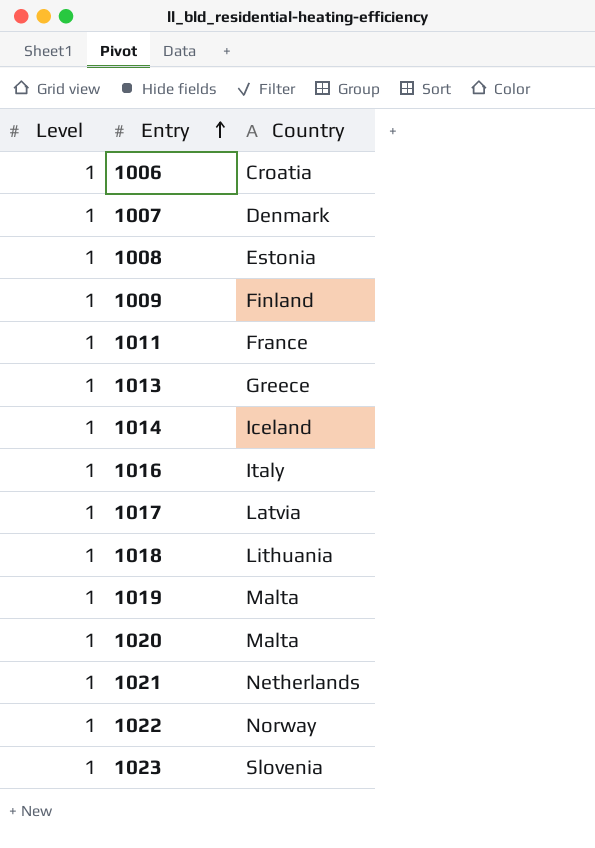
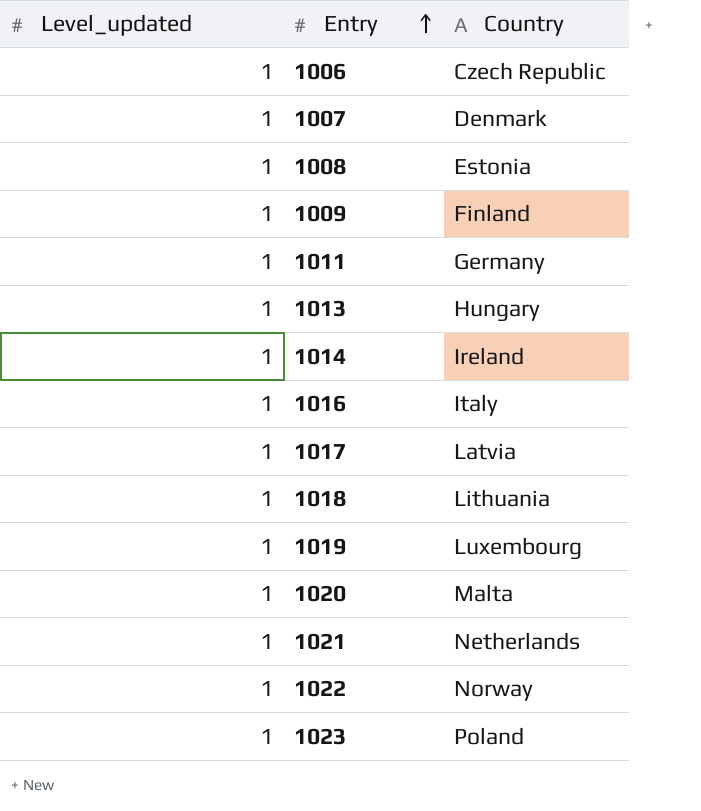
column name: Level -> Level_updated
1006 | Country: Croatia -> Czech Republic
1011 | Country: France -> Germany
1013 | Country: Greece -> Hungary
1014 | Country: Iceland -> Ireland
1019 | Country: Malta -> Luxembourg
1023 | Country: Slovenia -> Poland

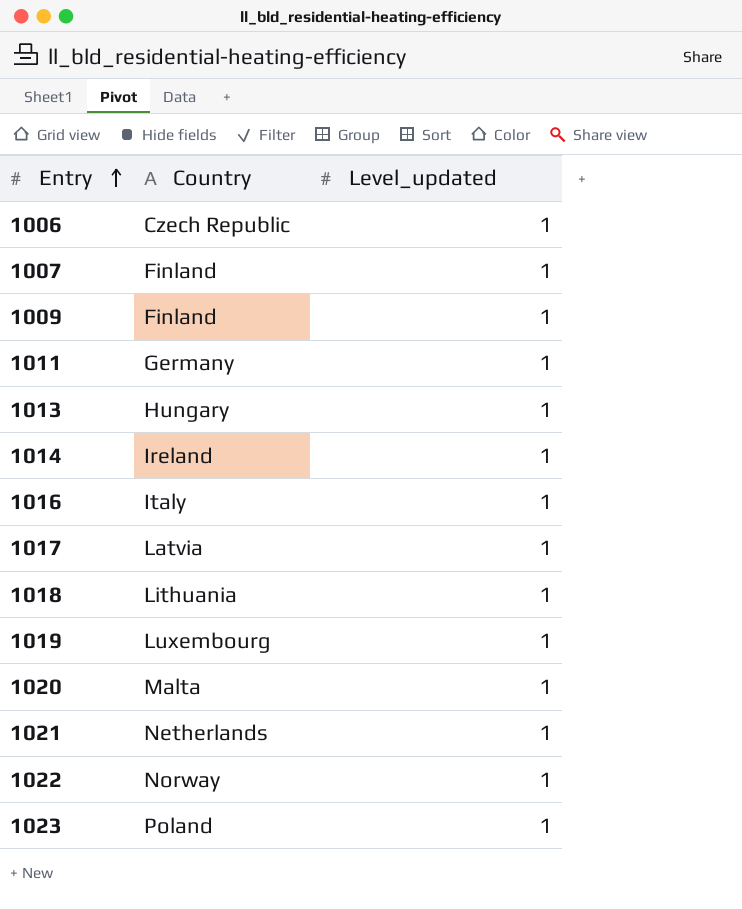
column Level_updated | position: 1 -> 3
row 1008: 1 | Estonia -> none
1007 | Country: Denmark -> Finland

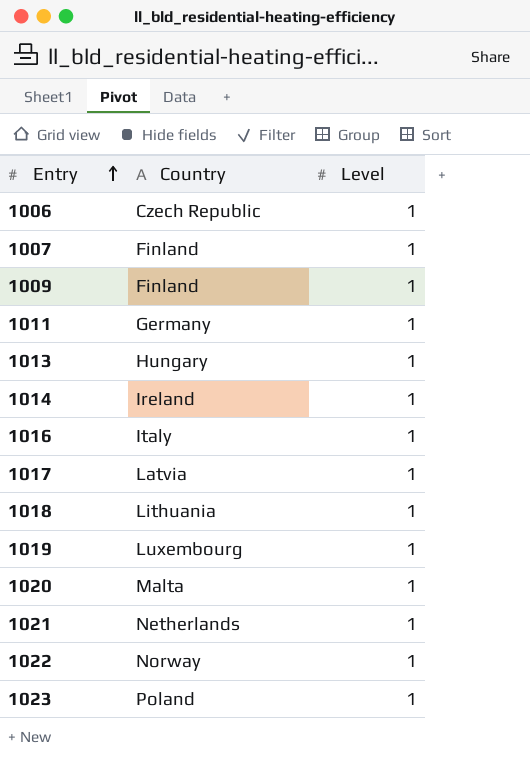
column name: Level_updated -> Level

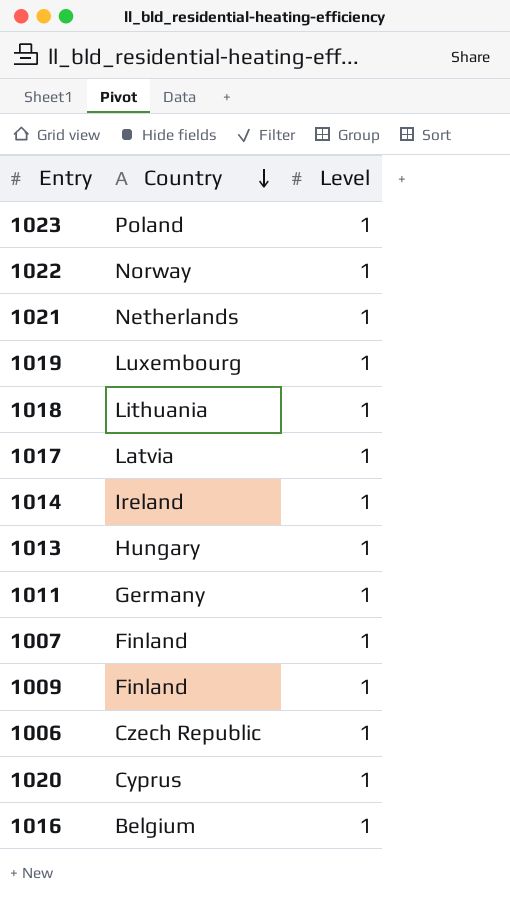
row order: Entry ascending -> Country descending
1020 | Country: Malta -> Cyprus
1016 | Country: Italy -> Belgium

